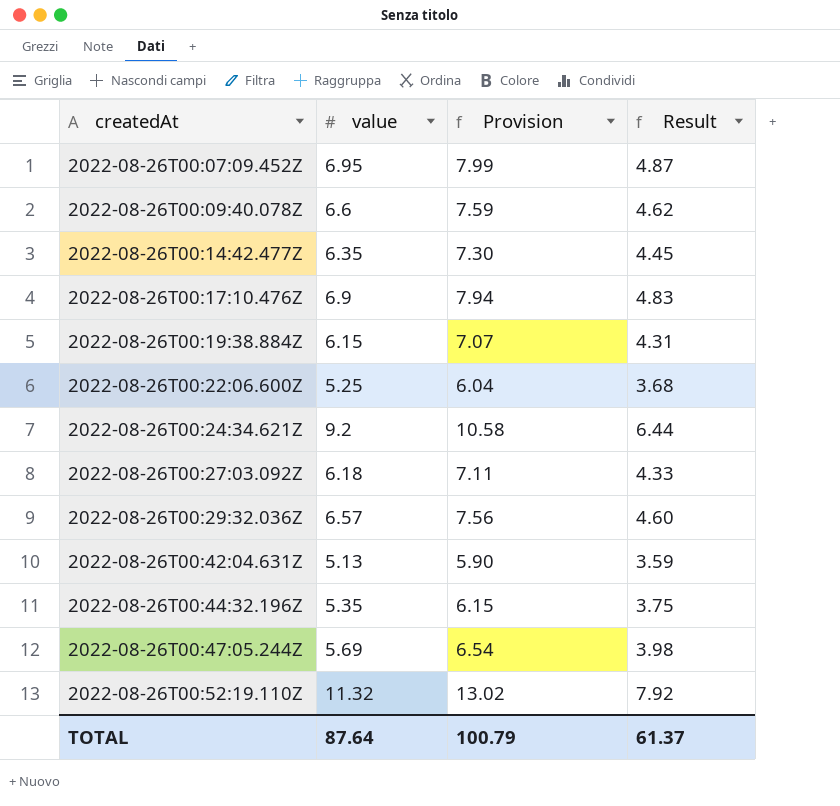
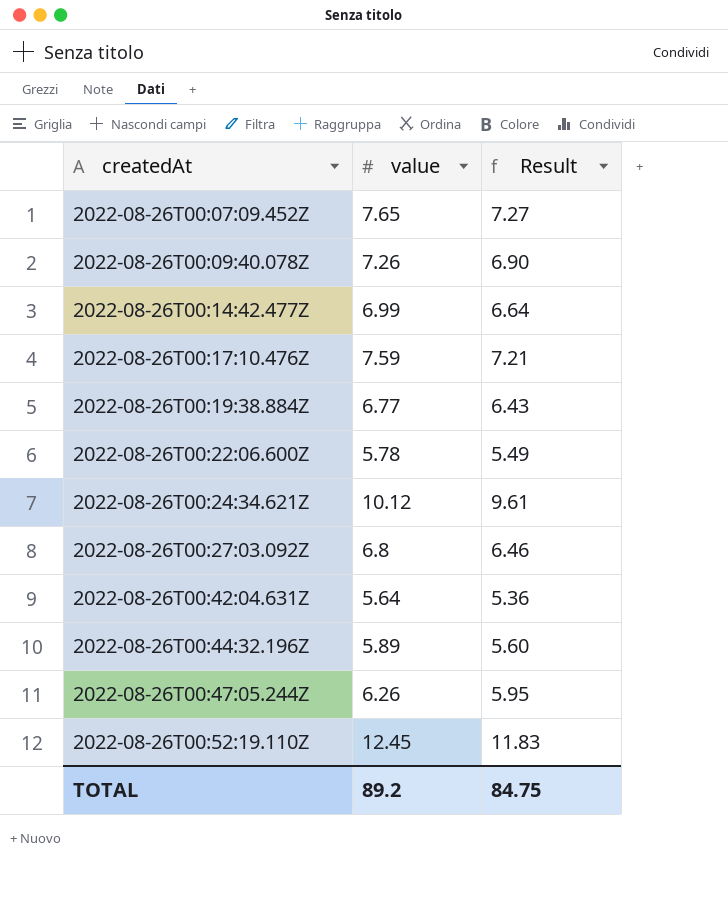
column Provision | formula: [value] * 1.15 -> none
column Result | formula: [value] * 0.7 -> [value] * 0.95
row 2022-08-26T00:29:32.036Z: 6.57 | 7.56 | 4.60 -> none
2022-08-26T00:07:09.452Z | value: 6.95 -> 7.65
2022-08-26T00:09:40.078Z | value: 6.6 -> 7.26
2022-08-26T00:14:42.477Z | value: 6.35 -> 6.99
2022-08-26T00:17:10.476Z | value: 6.9 -> 7.59
2022-08-26T00:19:38.884Z | value: 6.15 -> 6.77
2022-08-26T00:22:06.600Z | value: 5.25 -> 5.78
2022-08-26T00:24:34.621Z | value: 9.2 -> 10.12
2022-08-26T00:27:03.092Z | value: 6.18 -> 6.8
2022-08-26T00:42:04.631Z | value: 5.13 -> 5.64
2022-08-26T00:44:32.196Z | value: 5.35 -> 5.89
2022-08-26T00:47:05.244Z | value: 5.69 -> 6.26
2022-08-26T00:52:19.110Z | value: 11.32 -> 12.45
TOTAL | value: 87.64 -> 89.2
TOTAL | Result: 61.37 -> 84.75

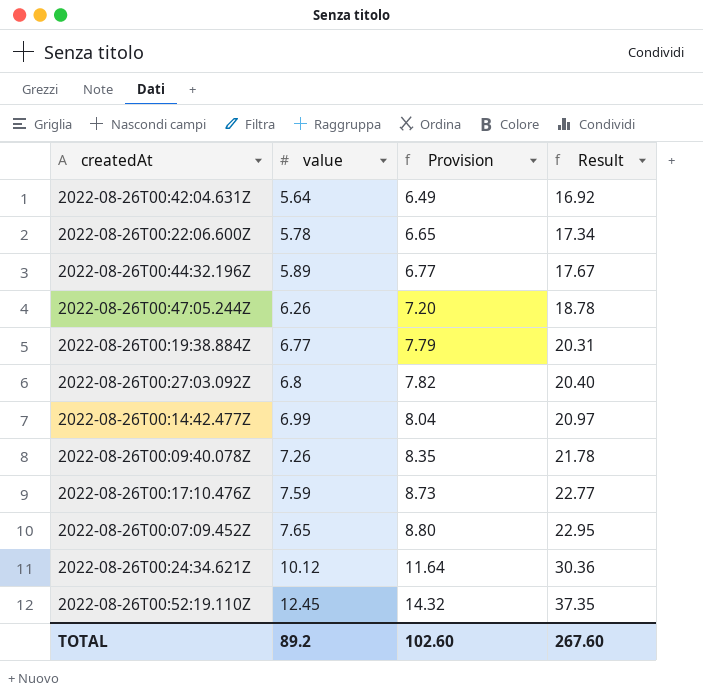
row order: createdAt ascending -> value ascending
column Provision | formula: none -> [value] * 1.15
column Result | formula: [value] * 0.95 -> [value] * 3
TOTAL | Result: 84.75 -> 267.60

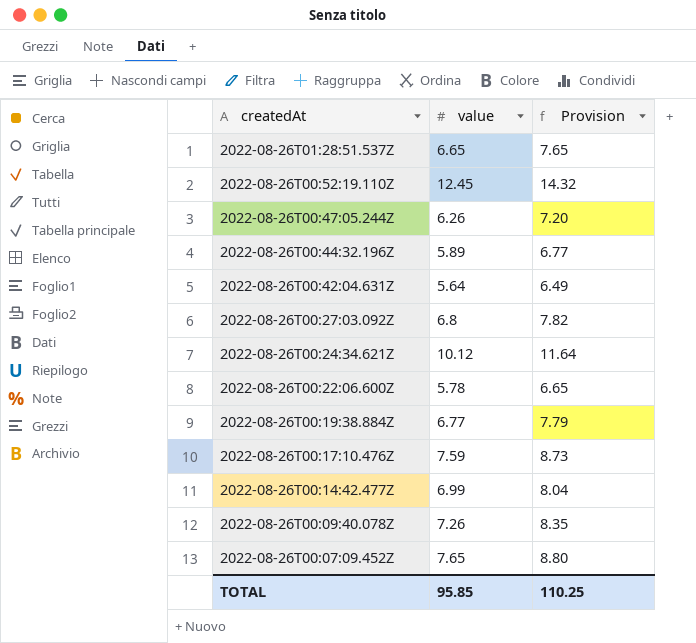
row order: value ascending -> createdAt descending
column Result | formula: [value] * 3 -> none
row 2022-08-26T01:28:51.537Z: none -> 6.65 | 7.65
TOTAL | value: 89.2 -> 95.85
TOTAL | Provision: 102.60 -> 110.25

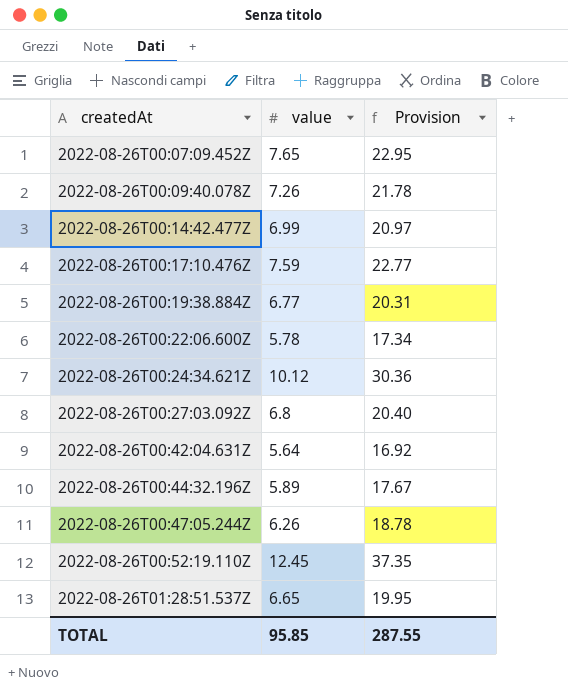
row order: createdAt descending -> createdAt ascending
column Provision | formula: [value] * 1.15 -> [value] * 3
TOTAL | Provision: 110.25 -> 287.55

